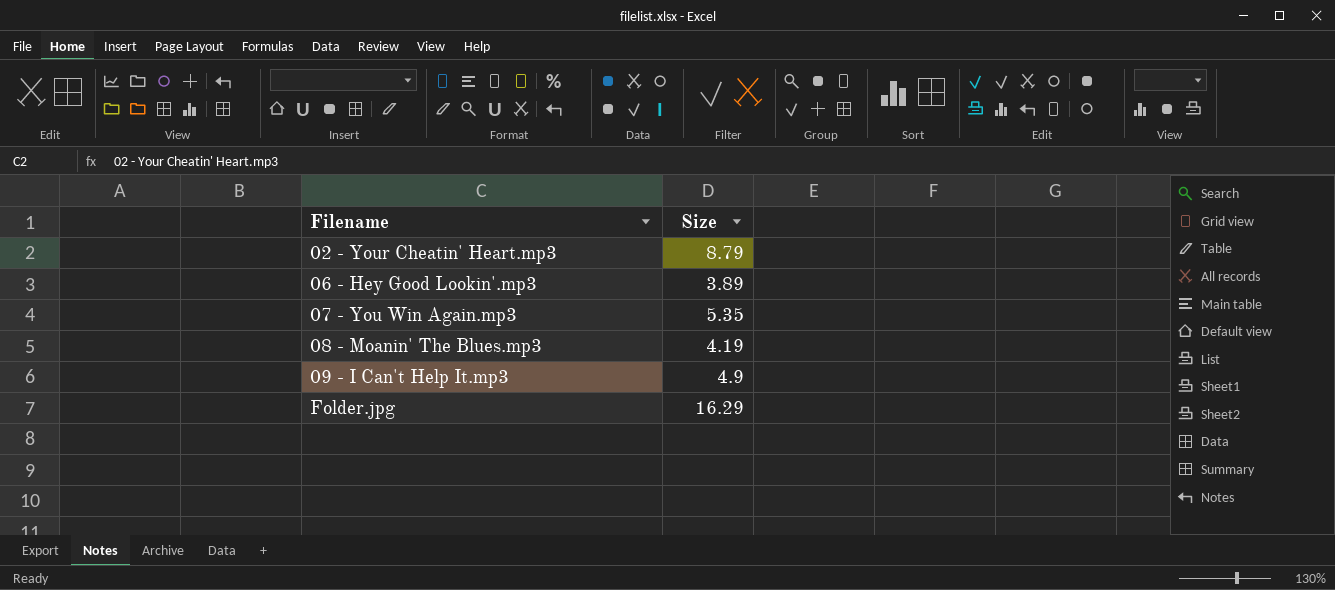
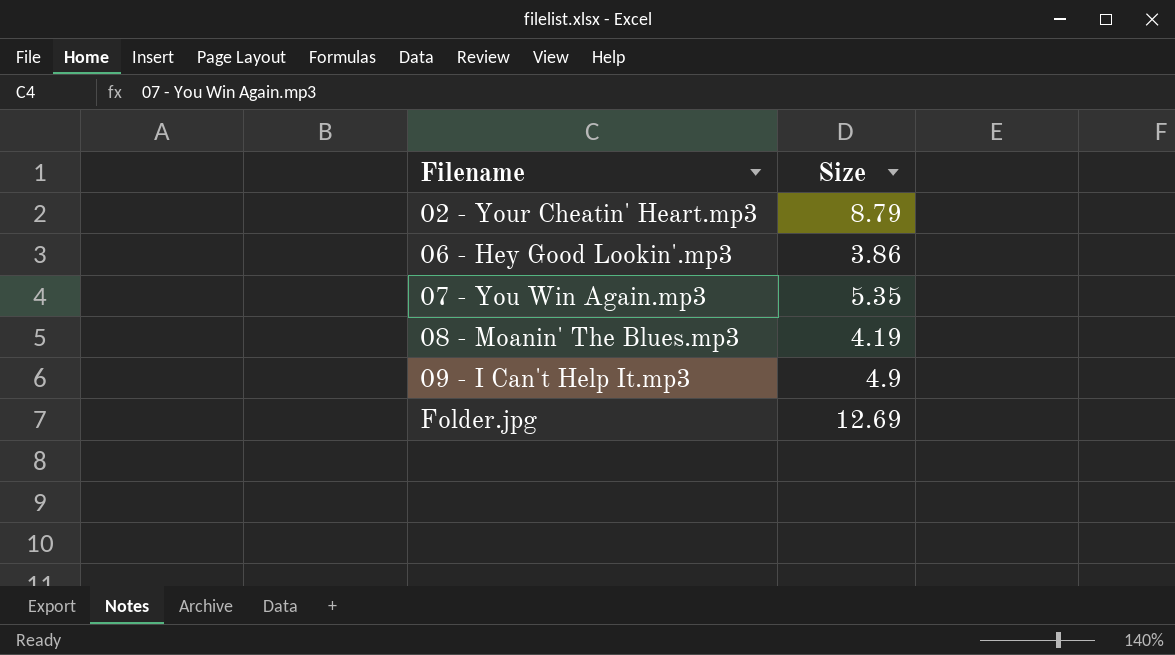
06 - Hey Good Lookin'.mp3 | Size: 3.89 -> 3.86
Folder.jpg | Size: 16.29 -> 12.69

